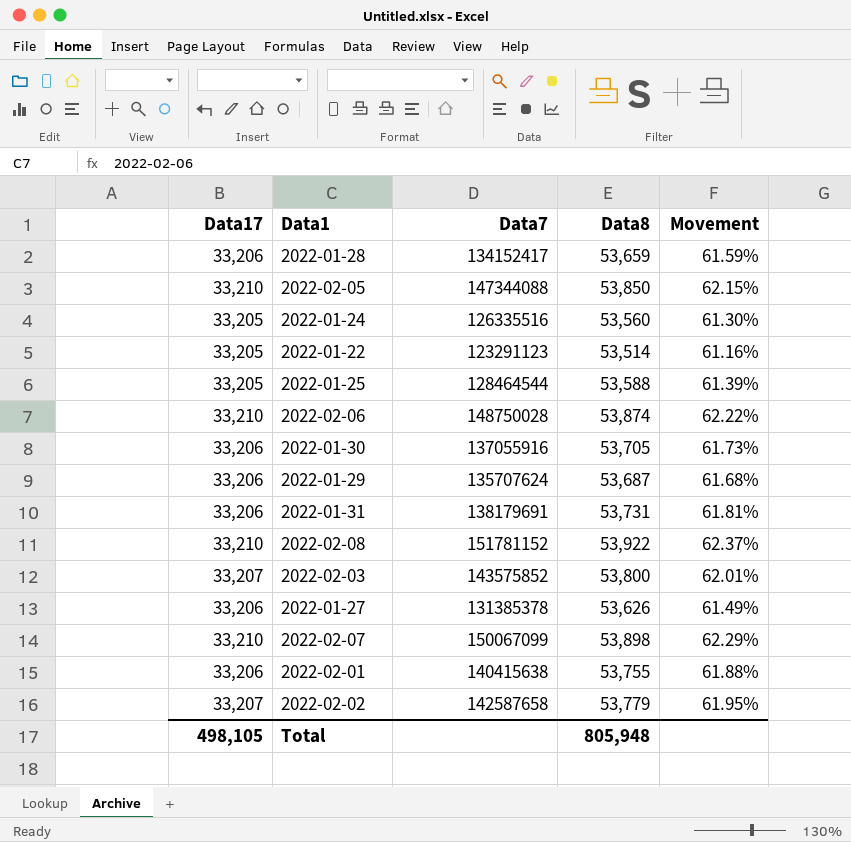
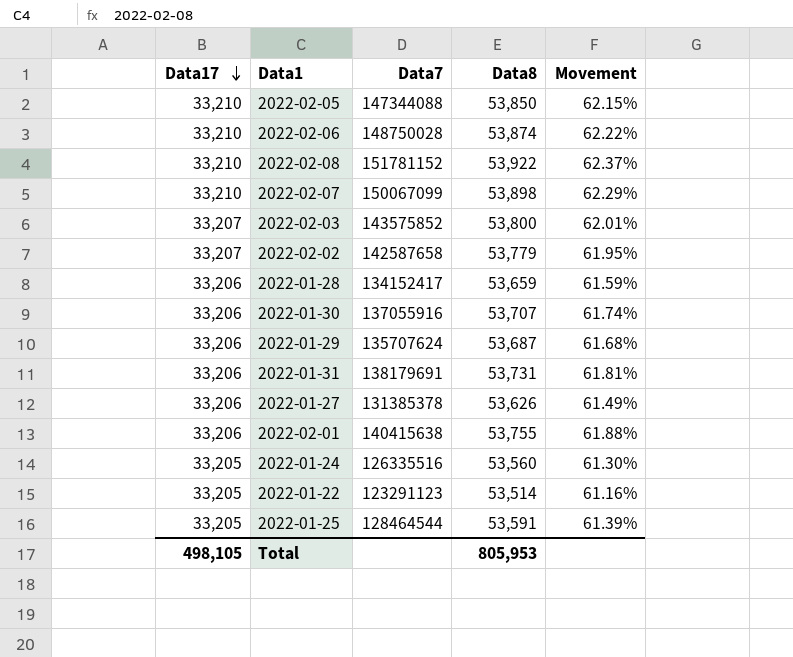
row order: none -> Data17 descending
2022-01-30 | Data8: 53,705 -> 53,707
2022-01-30 | Movement: 61.73% -> 61.74%
2022-01-25 | Data8: 53,588 -> 53,591
Total | Data8: 805,948 -> 805,953

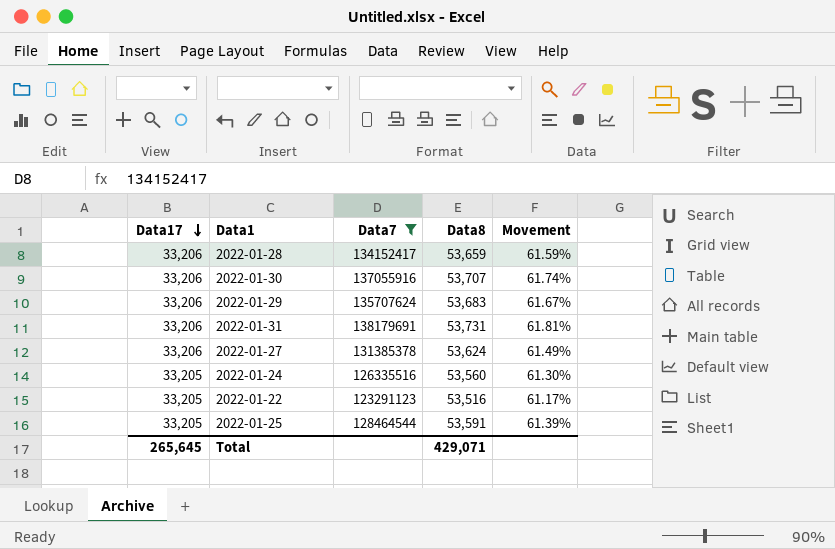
filter: none -> Data7 <= 138179691
2022-01-29 | Data8: 53,687 -> 53,683
2022-01-29 | Movement: 61.68% -> 61.67%
2022-01-27 | Data8: 53,626 -> 53,624
2022-01-22 | Data8: 53,514 -> 53,516
2022-01-22 | Movement: 61.16% -> 61.17%
Total | Data17: 498,105 -> 265,645
Total | Data8: 805,953 -> 429,071

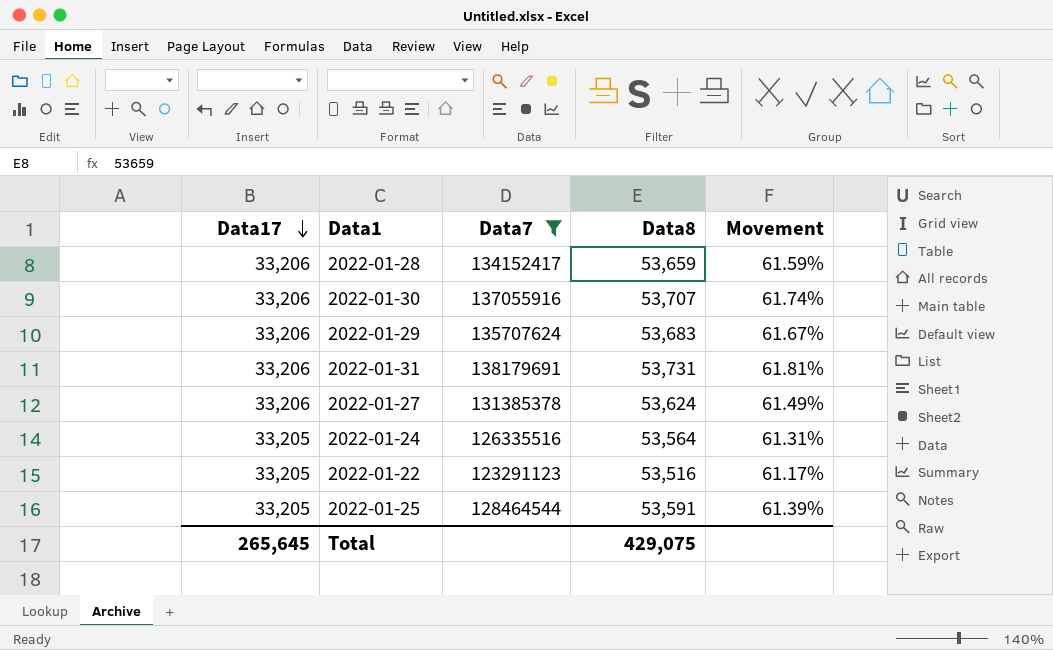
2022-01-24 | Data8: 53,560 -> 53,564
2022-01-24 | Movement: 61.30% -> 61.31%
Total | Data8: 429,071 -> 429,075

